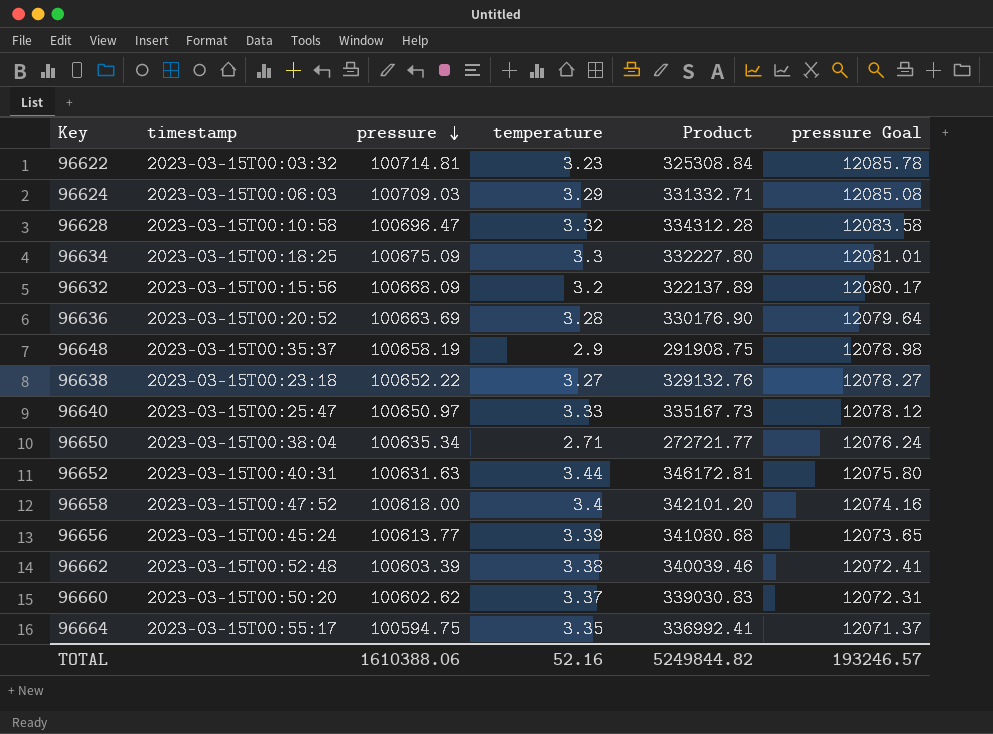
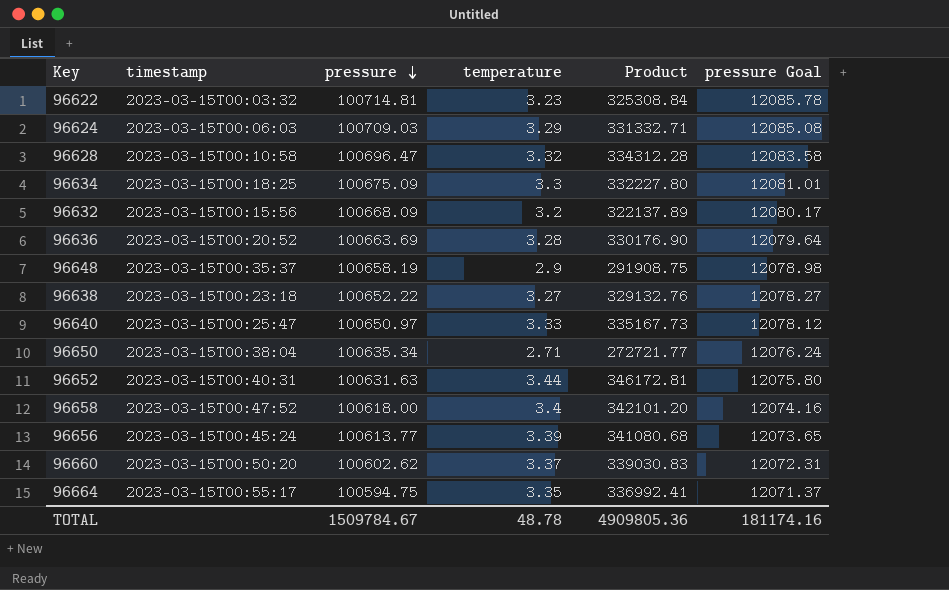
row 96662: 2023-03-15T00:52:48 | 100603.39 | 3.38 | 340039.46 | 12072.41 -> none
TOTAL | pressure: 1610388.06 -> 1509784.67
TOTAL | temperature: 52.16 -> 48.78
TOTAL | Product: 5249844.82 -> 4909805.36
TOTAL | pressure Goal: 193246.57 -> 181174.16

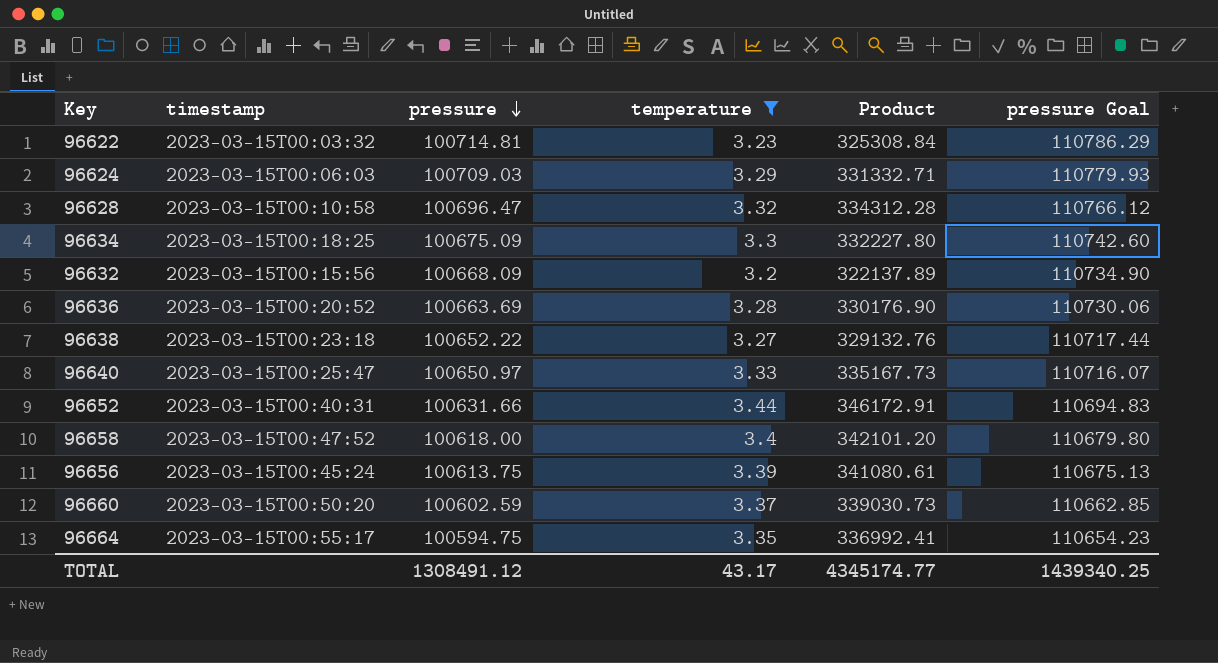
filter: none -> temperature >= 3.2
column pressure Goal | formula: [pressure] * 0.12 -> [pressure] * 1.1
96652 | pressure: 100631.63 -> 100631.66
96652 | Product: 346172.81 -> 346172.91
96656 | pressure: 100613.77 -> 100613.75
96656 | Product: 341080.68 -> 341080.61
96660 | pressure: 100602.62 -> 100602.59
96660 | Product: 339030.83 -> 339030.73
TOTAL | pressure: 1509784.67 -> 1308491.12
TOTAL | temperature: 48.78 -> 43.17
TOTAL | Product: 4909805.36 -> 4345174.77
TOTAL | pressure Goal: 181174.16 -> 1439340.25

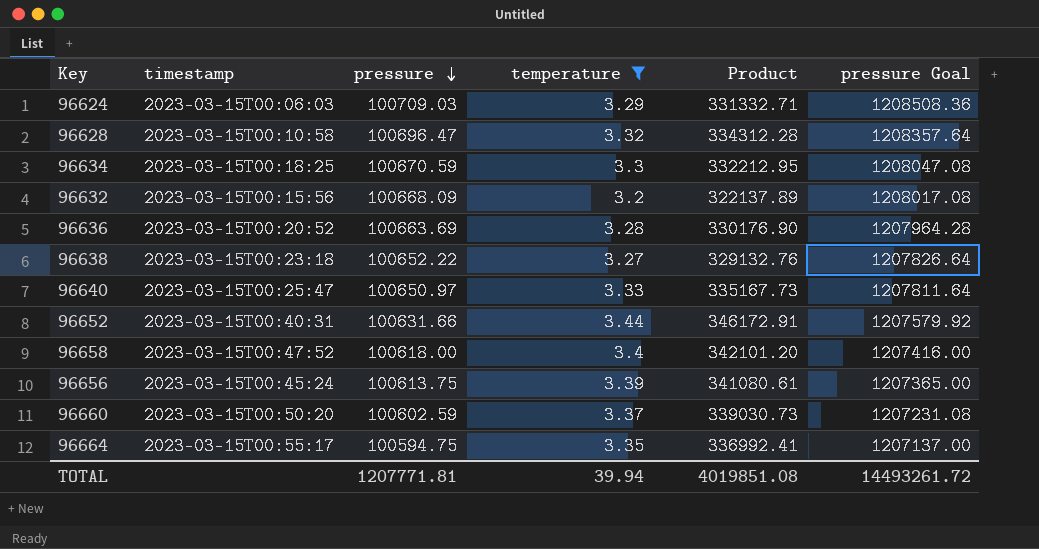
column pressure Goal | formula: [pressure] * 1.1 -> [pressure] * 12
row 96622: 2023-03-15T00:03:32 | 100714.81 | 3.23 | 325308.84 | 110786.29 -> none
96634 | pressure: 100675.09 -> 100670.59
96634 | Product: 332227.80 -> 332212.95
TOTAL | pressure: 1308491.12 -> 1207771.81
TOTAL | temperature: 43.17 -> 39.94
TOTAL | Product: 4345174.77 -> 4019851.08
TOTAL | pressure Goal: 1439340.25 -> 14493261.72

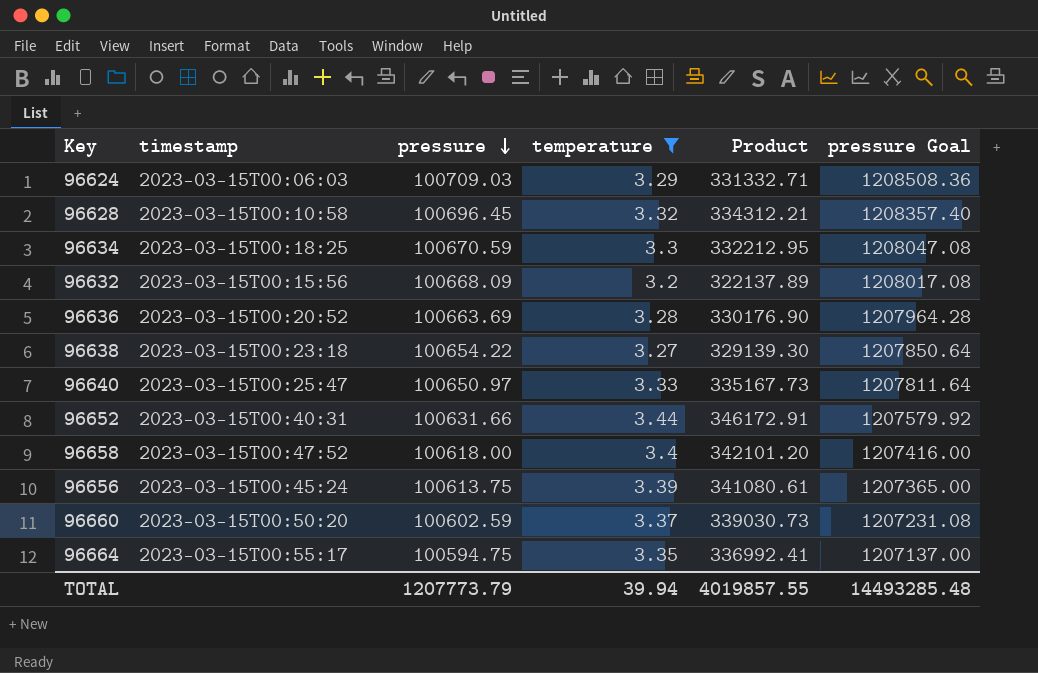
96628 | pressure: 100696.47 -> 100696.45
96628 | Product: 334312.28 -> 334312.21
96628 | pressure Goal: 1208357.64 -> 1208357.40
96638 | pressure: 100652.22 -> 100654.22
96638 | Product: 329132.76 -> 329139.30
96638 | pressure Goal: 1207826.64 -> 1207850.64
TOTAL | pressure: 1207771.81 -> 1207773.79
TOTAL | Product: 4019851.08 -> 4019857.55
TOTAL | pressure Goal: 14493261.72 -> 14493285.48

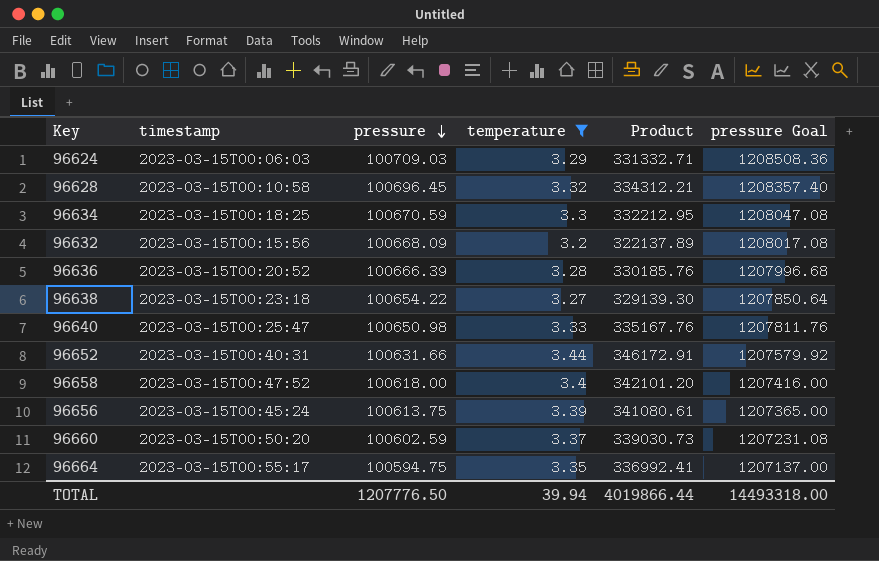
96636 | pressure: 100663.69 -> 100666.39
96636 | Product: 330176.90 -> 330185.76
96636 | pressure Goal: 1207964.28 -> 1207996.68
96640 | pressure: 100650.97 -> 100650.98
96640 | Product: 335167.73 -> 335167.76
96640 | pressure Goal: 1207811.64 -> 1207811.76
TOTAL | pressure: 1207773.79 -> 1207776.50
TOTAL | Product: 4019857.55 -> 4019866.44
TOTAL | pressure Goal: 14493285.48 -> 14493318.00

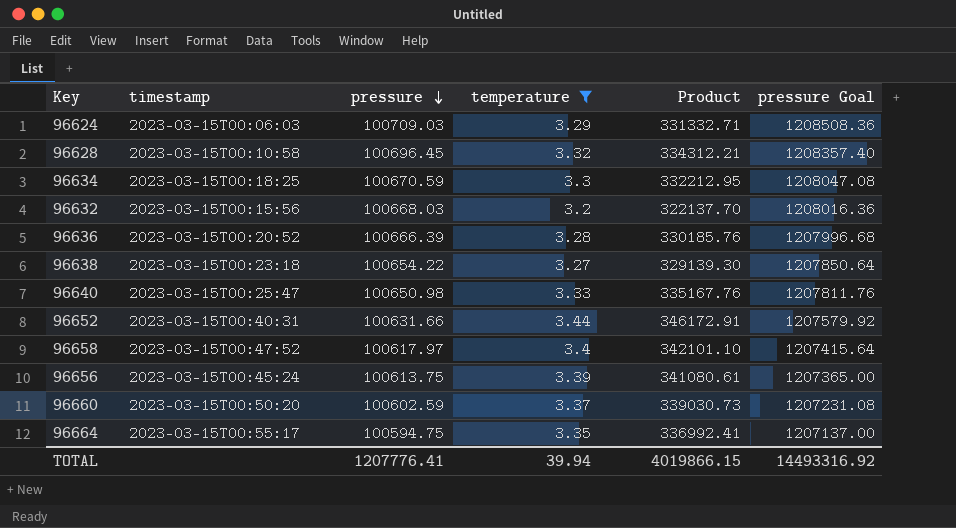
96632 | pressure: 100668.09 -> 100668.03
96632 | Product: 322137.89 -> 322137.70
96632 | pressure Goal: 1208017.08 -> 1208016.36
96658 | pressure: 100618.00 -> 100617.97
96658 | Product: 342101.20 -> 342101.10
96658 | pressure Goal: 1207416.00 -> 1207415.64
TOTAL | pressure: 1207776.50 -> 1207776.41
TOTAL | Product: 4019866.44 -> 4019866.15
TOTAL | pressure Goal: 14493318.00 -> 14493316.92

